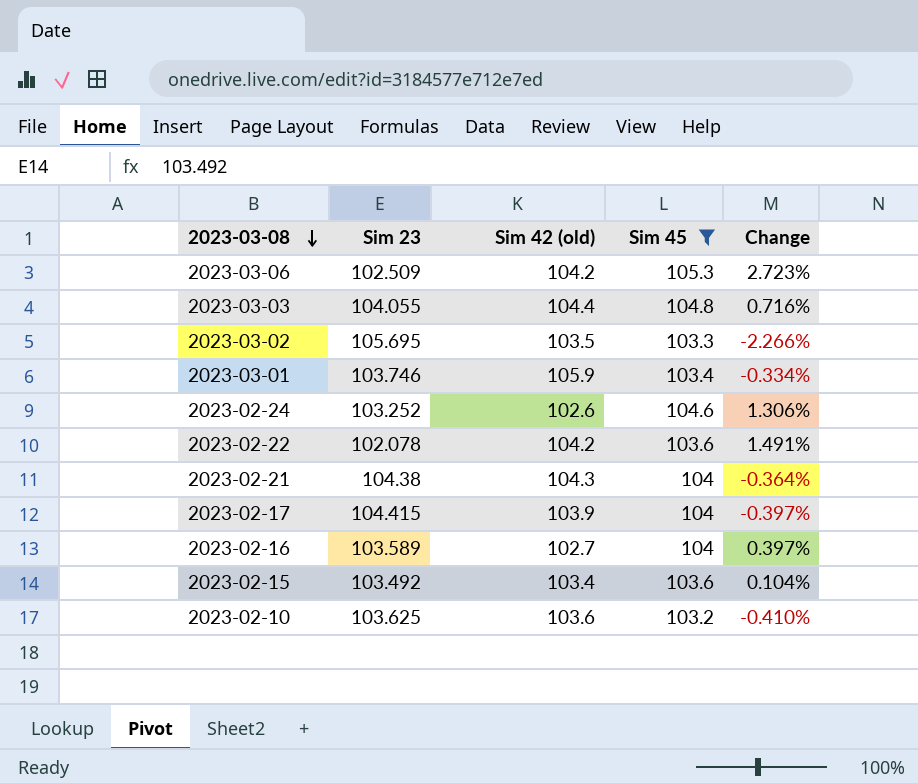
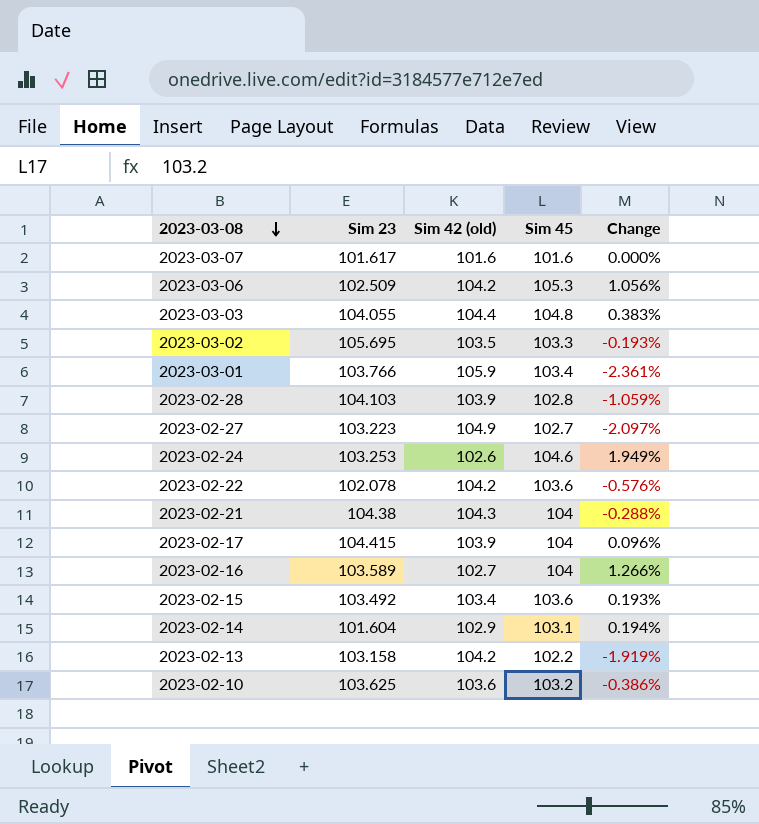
filter: Sim 45 >= 103.2 -> none
column Change | formula: ([Sim 45] - [Sim 23]) / [Sim 23] -> ([Sim 45] - [Sim 42 (old)]) / [Sim 42 (old)]
2023-03-01 | Sim 23: 103.746 -> 103.766
2023-02-24 | Sim 23: 103.252 -> 103.253

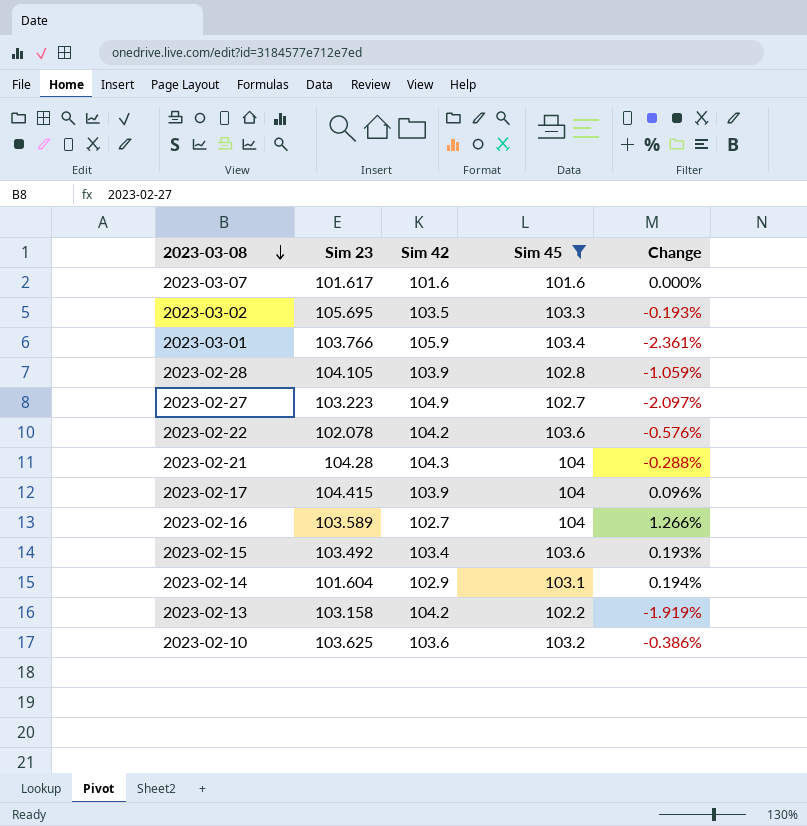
filter: none -> Sim 45 <= 104
column name: Sim 42 (old) -> Sim 42
2023-02-28 | Sim 23: 104.103 -> 104.105
2023-02-21 | Sim 23: 104.38 -> 104.28

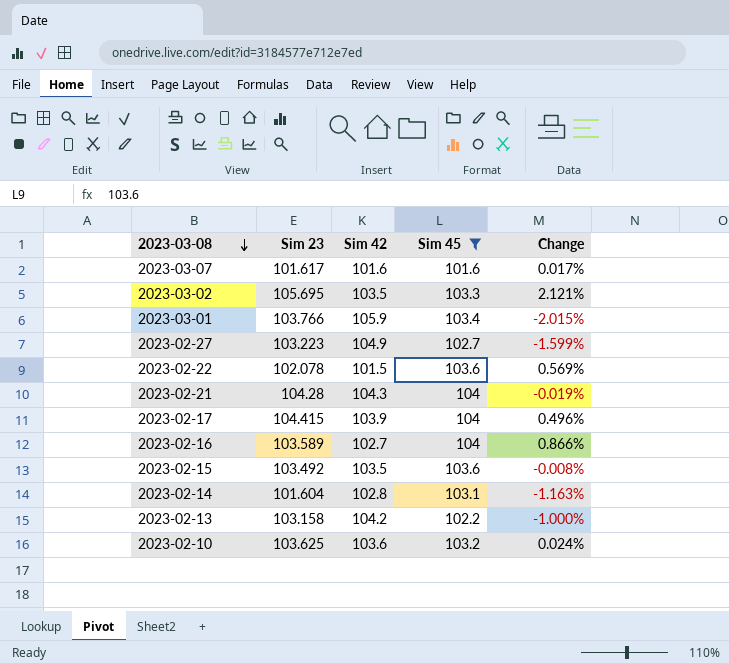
column Change | formula: ([Sim 45] - [Sim 42]) / [Sim 42] -> ([Sim 23] - [Sim 42]) / [Sim 42]
row 2023-02-28: 104.105 | 103.9 | 102.8 | -1.059% -> none
2023-02-22 | Sim 42: 104.2 -> 101.5
2023-02-15 | Sim 42: 103.4 -> 103.5
2023-02-14 | Sim 42: 102.9 -> 102.8

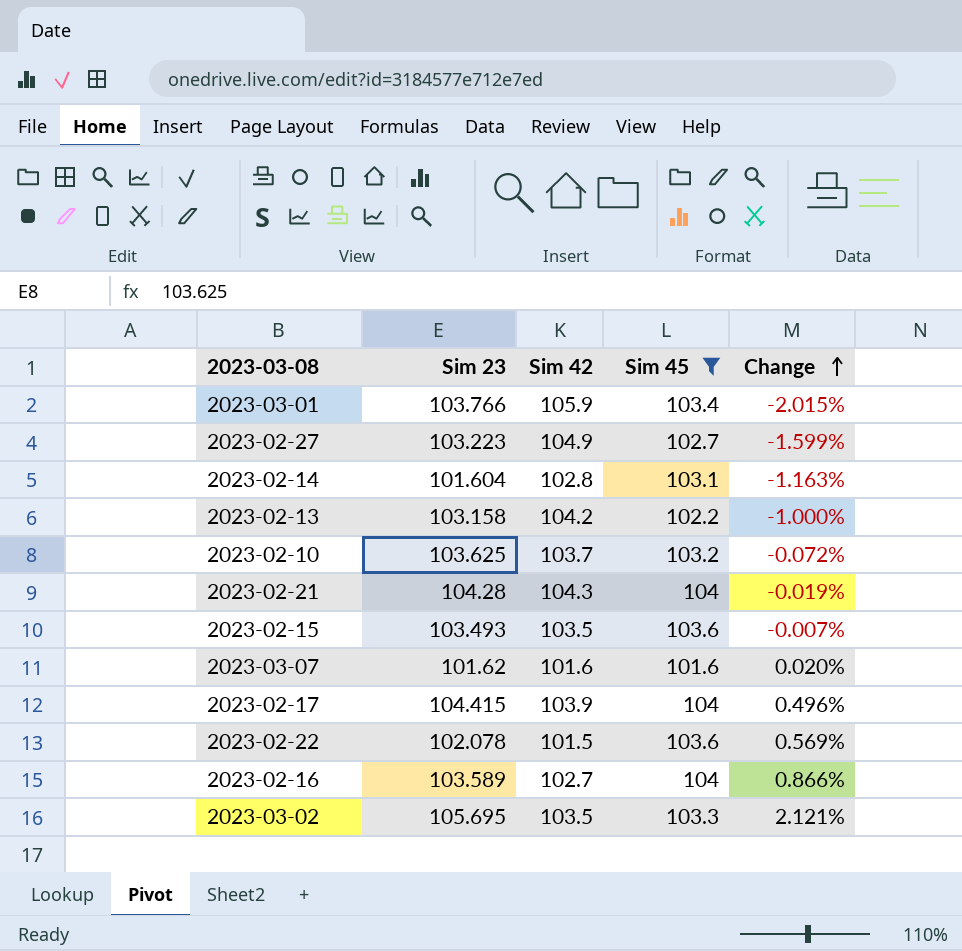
row order: 2023-03-08 descending -> Change ascending
2023-02-10 | Sim 42: 103.6 -> 103.7
2023-02-10 | Change: 0.024% -> -0.072%
2023-02-15 | Sim 23: 103.492 -> 103.493
2023-02-15 | Change: -0.008% -> -0.007%
2023-03-07 | Sim 23: 101.617 -> 101.62
2023-03-07 | Change: 0.017% -> 0.020%

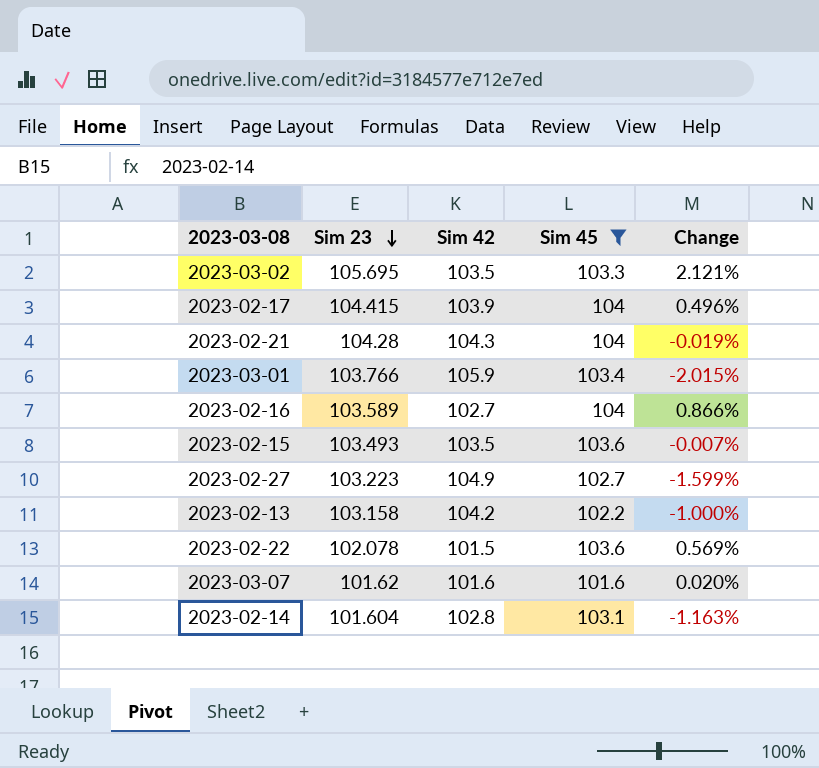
row order: Change ascending -> Sim 23 descending
row 2023-02-10: 103.625 | 103.7 | 103.2 | -0.072% -> none

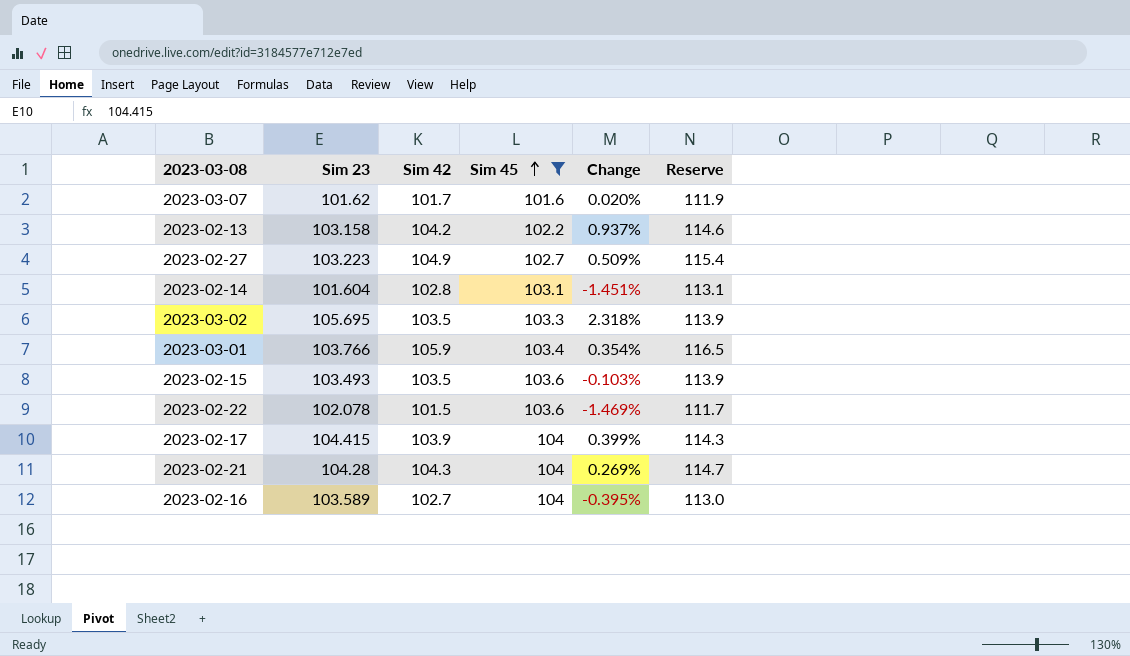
row order: Sim 23 descending -> Sim 45 ascending
column Change | formula: ([Sim 23] - [Sim 42]) / [Sim 42] -> ([Sim 23] - [Sim 45]) / [Sim 45]
column Reserve | formula: none -> [Sim 42] * 1.1
2023-03-07 | Sim 42: 101.6 -> 101.7

